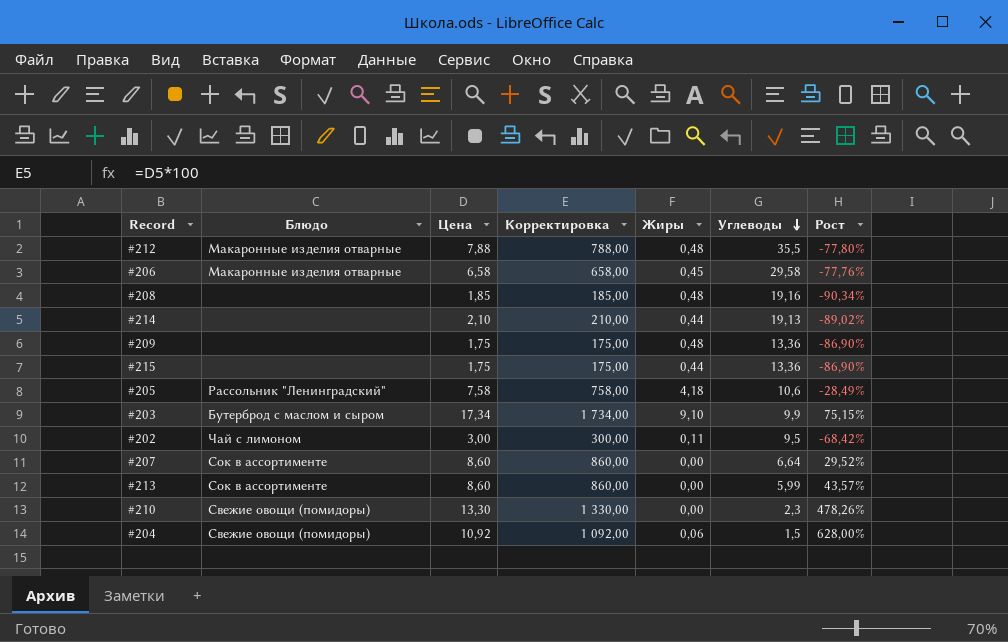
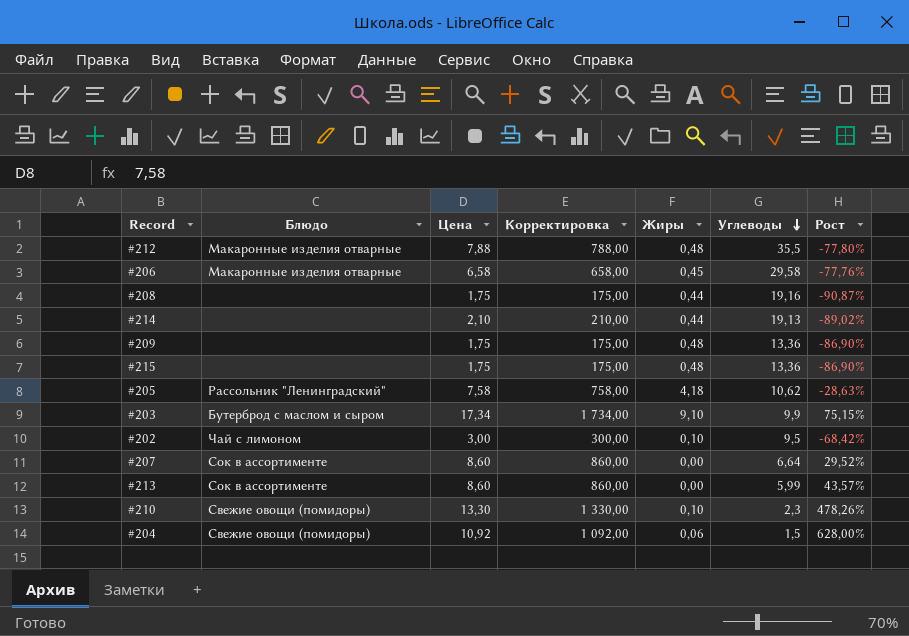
#208 | Цена: 1,85 -> 1,75
#208 | Корректировка: 185,00 -> 175,00
#208 | Жиры: 0,48 -> 0,44
#208 | Рост: -90,34% -> -90,87%
#215 | Жиры: 0,44 -> 0,48
#205 | Углеводы: 10,6 -> 10,62
#205 | Рост: -28,49% -> -28,63%
#202 | Жиры: 0,11 -> 0,10
#210 | Жиры: 0,00 -> 0,10

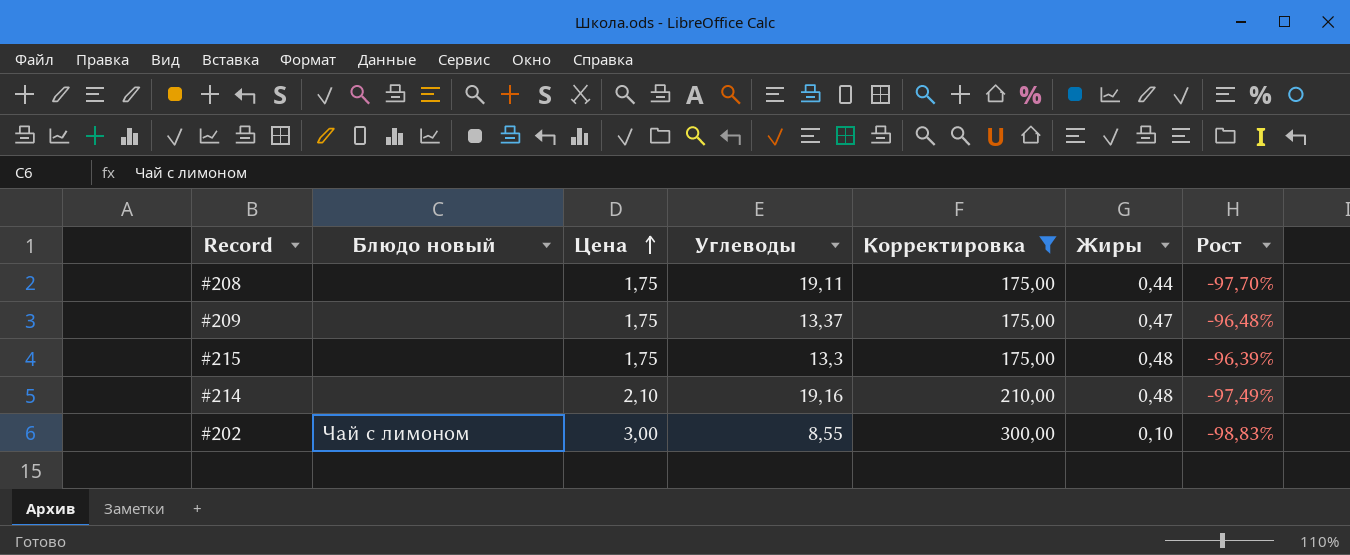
filter: none -> Корректировка <= 300,00
row order: Углеводы descending -> Цена ascending
column name: Блюдо -> Блюдо новый
column Углеводы | position: 6 -> 4
column Рост | formula: ([Цена] - [Углеводы]) / [Углеводы] -> ([Жиры] - [Углеводы]) / [Углеводы]
#208 | Углеводы: 19,16 -> 19,11
#209 | Углеводы: 13,36 -> 13,37
#209 | Жиры: 0,48 -> 0,47
#215 | Углеводы: 13,36 -> 13,3
#214 | Углеводы: 19,13 -> 19,16
#214 | Жиры: 0,44 -> 0,48
#202 | Углеводы: 9,5 -> 8,55

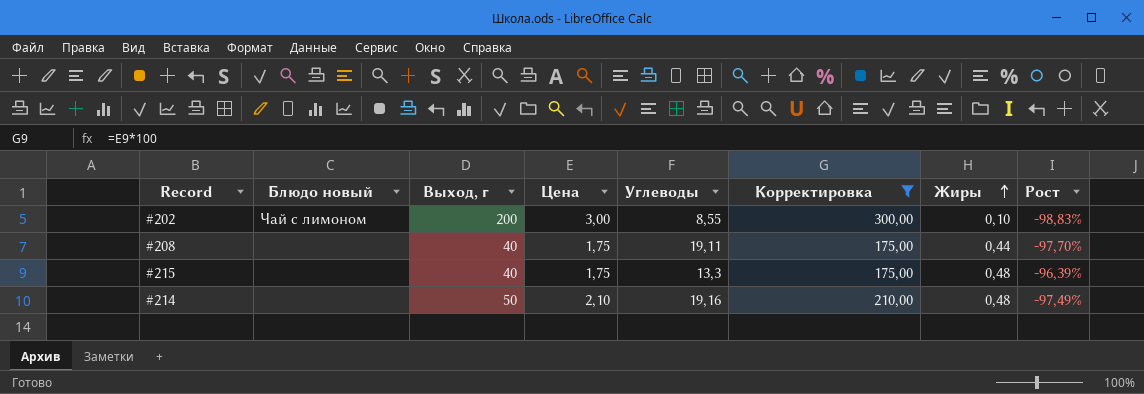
row order: Цена ascending -> Жиры ascending
column Выход, г | position: none -> 3
row #209: none | 1,75 | 13,37 | 175,00 | 0,47 | -96,48% -> none

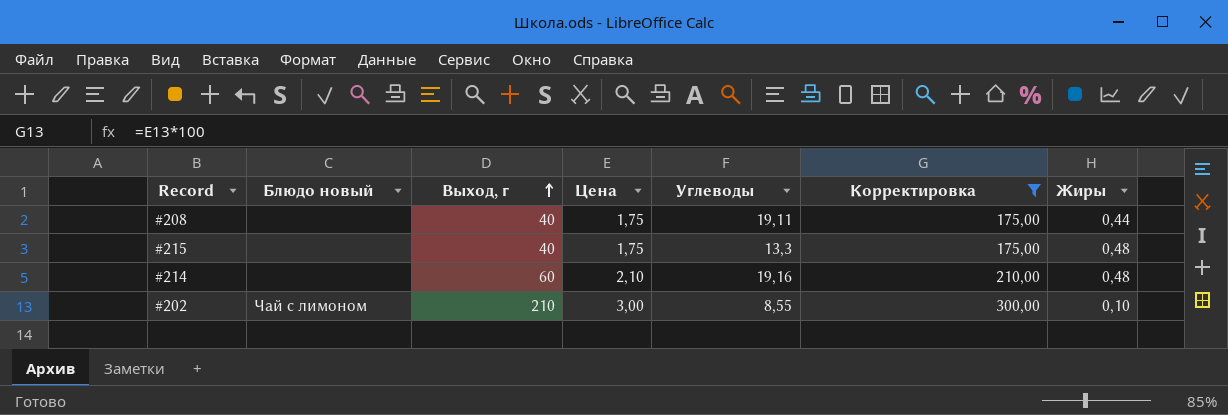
row order: Жиры ascending -> Выход, г ascending
column Рост | formula: ([Жиры] - [Углеводы]) / [Углеводы] -> none
#214 | Выход, г: 50 -> 60
#202 | Выход, г: 200 -> 210

